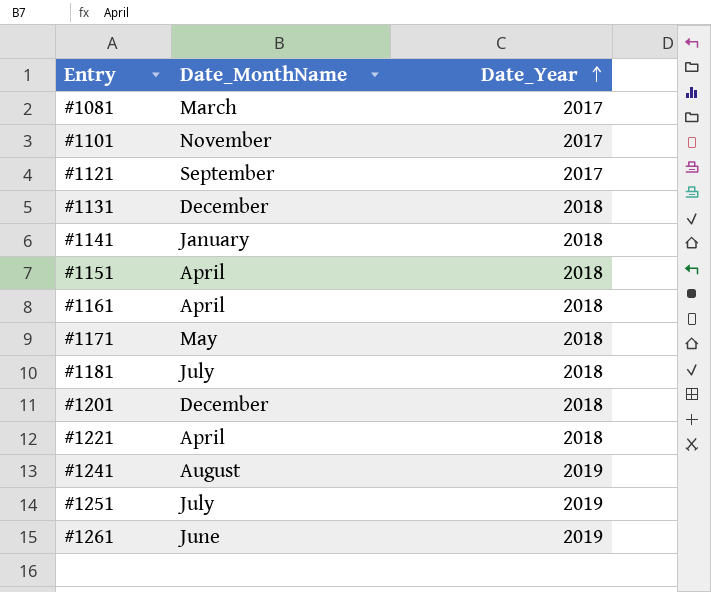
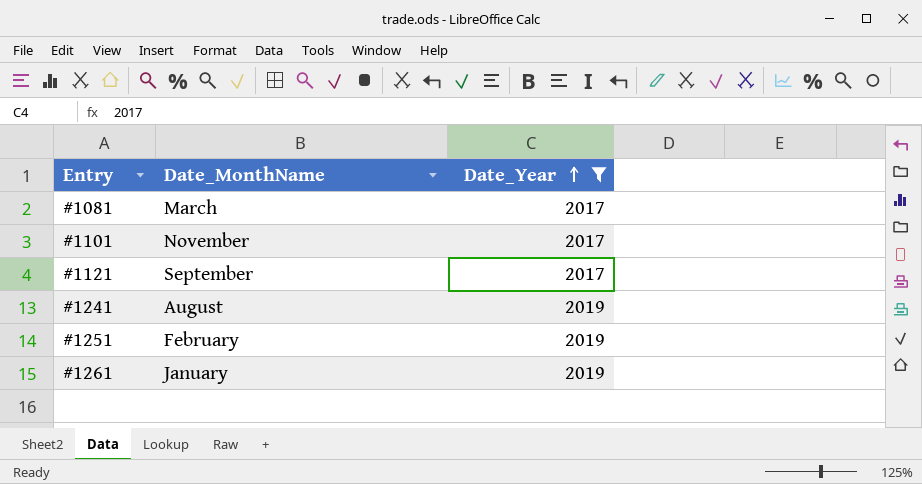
filter: none -> Date_Year != 2018
#1251 | Date_MonthName: July -> February
#1261 | Date_MonthName: June -> January

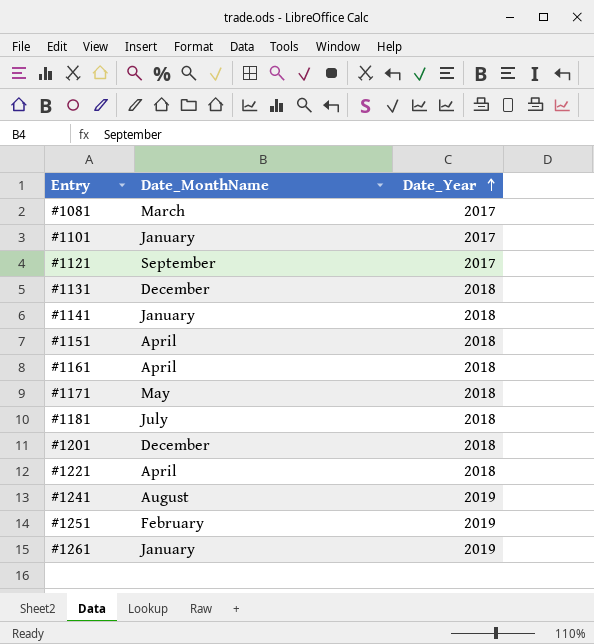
filter: Date_Year != 2018 -> none
#1101 | Date_MonthName: November -> January

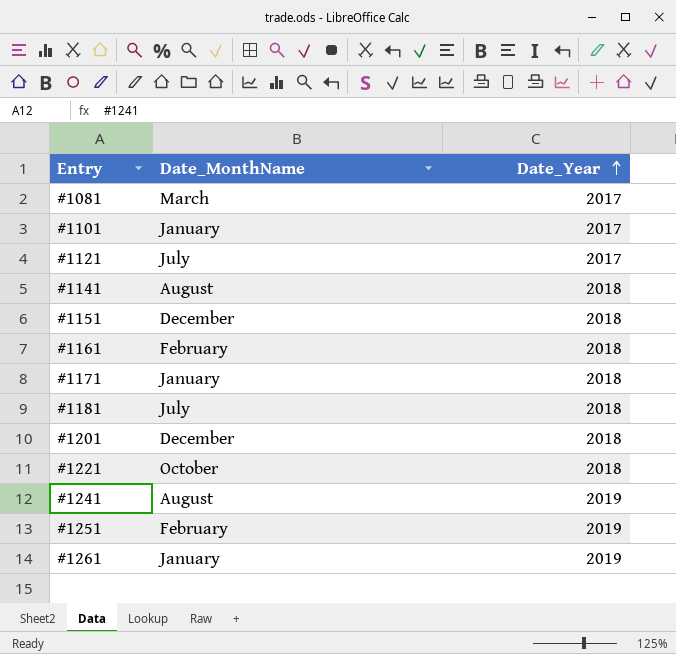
row #1131: December | 2018 -> none
#1121 | Date_MonthName: September -> July
#1141 | Date_MonthName: January -> August
#1151 | Date_MonthName: April -> December
#1161 | Date_MonthName: April -> February
#1171 | Date_MonthName: May -> January
#1221 | Date_MonthName: April -> October

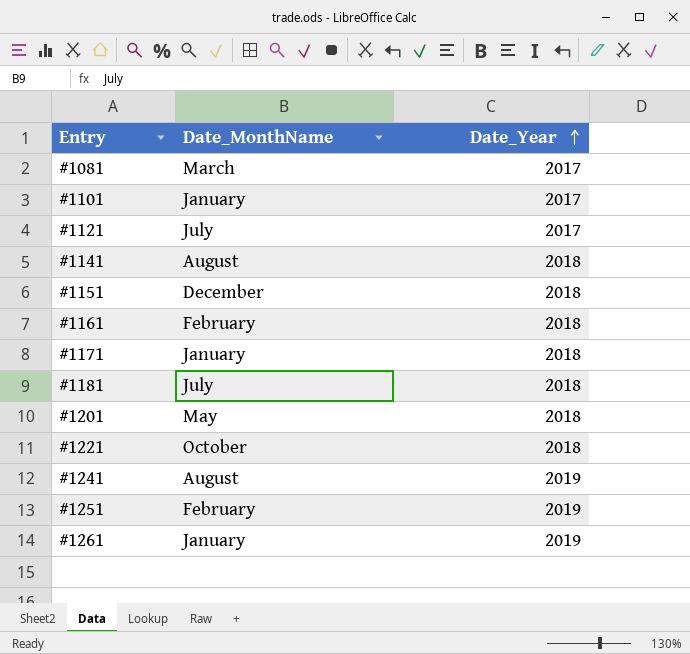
#1201 | Date_MonthName: December -> May

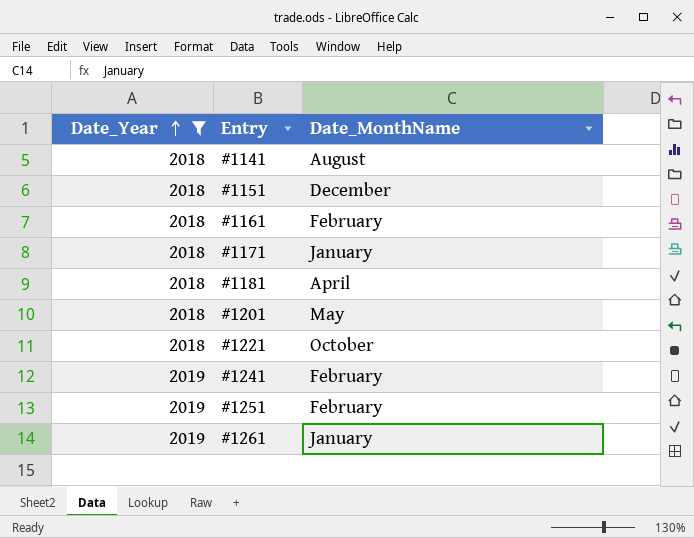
filter: none -> Date_Year != 2017
column Date_Year | position: 3 -> 1
#1181 | Date_MonthName: July -> April
#1241 | Date_MonthName: August -> February

